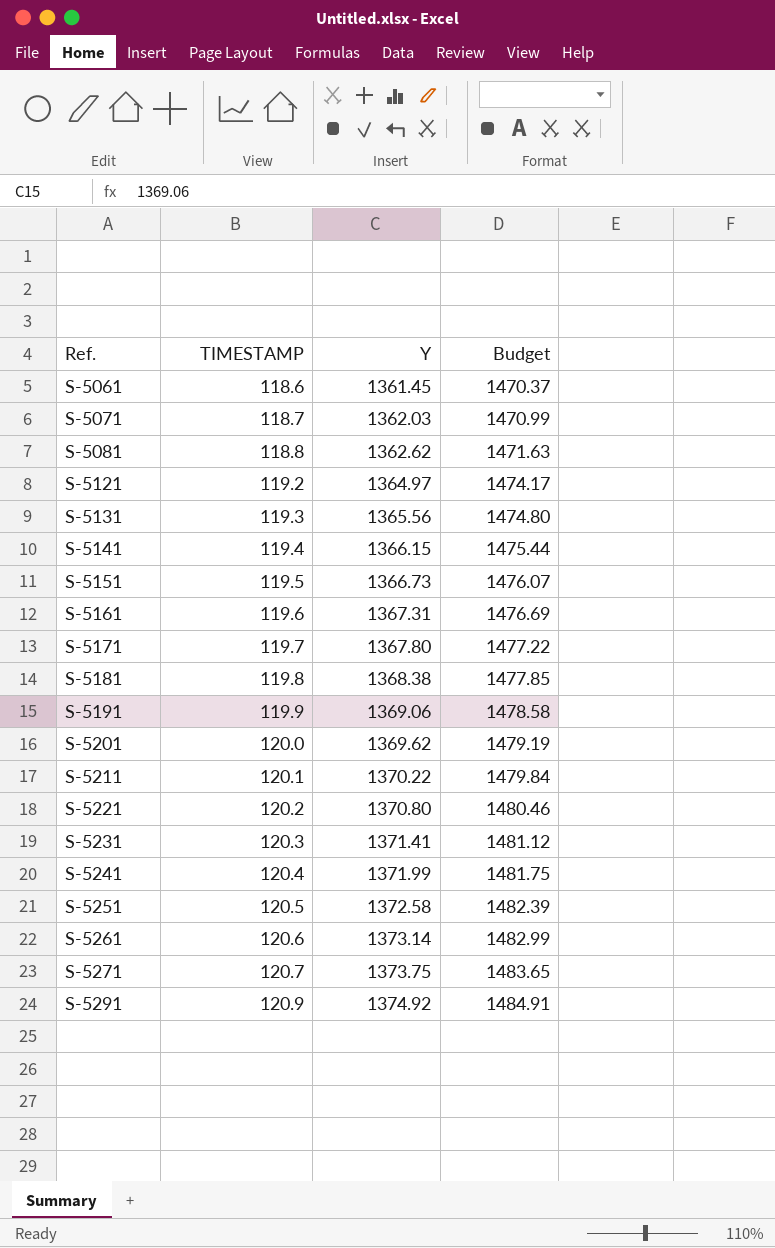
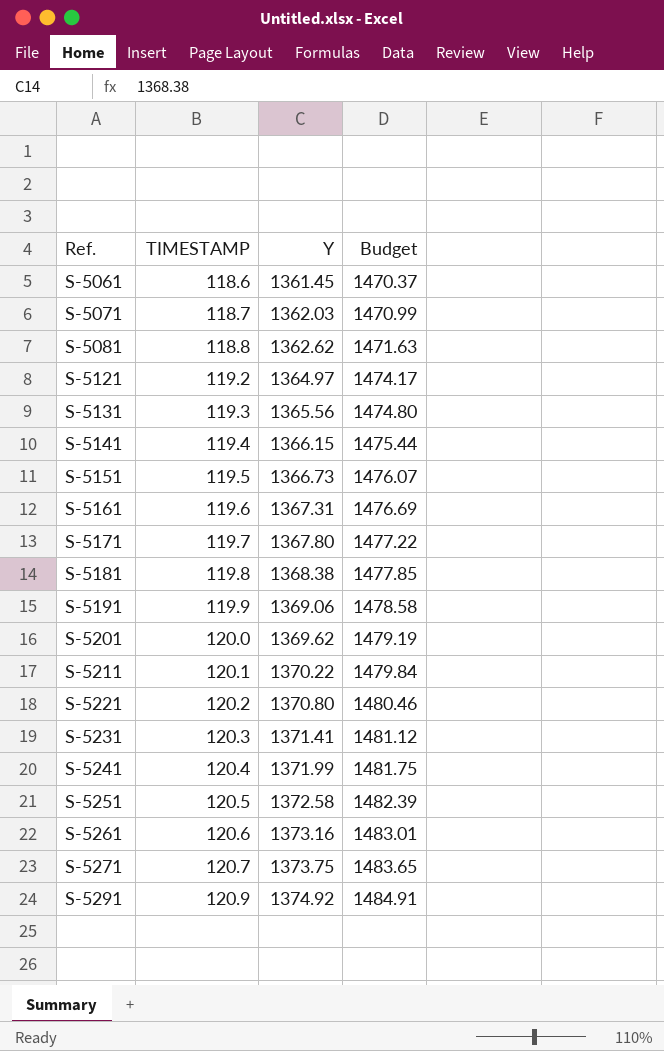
S-5261 | Y: 1373.14 -> 1373.16
S-5261 | Budget: 1482.99 -> 1483.01

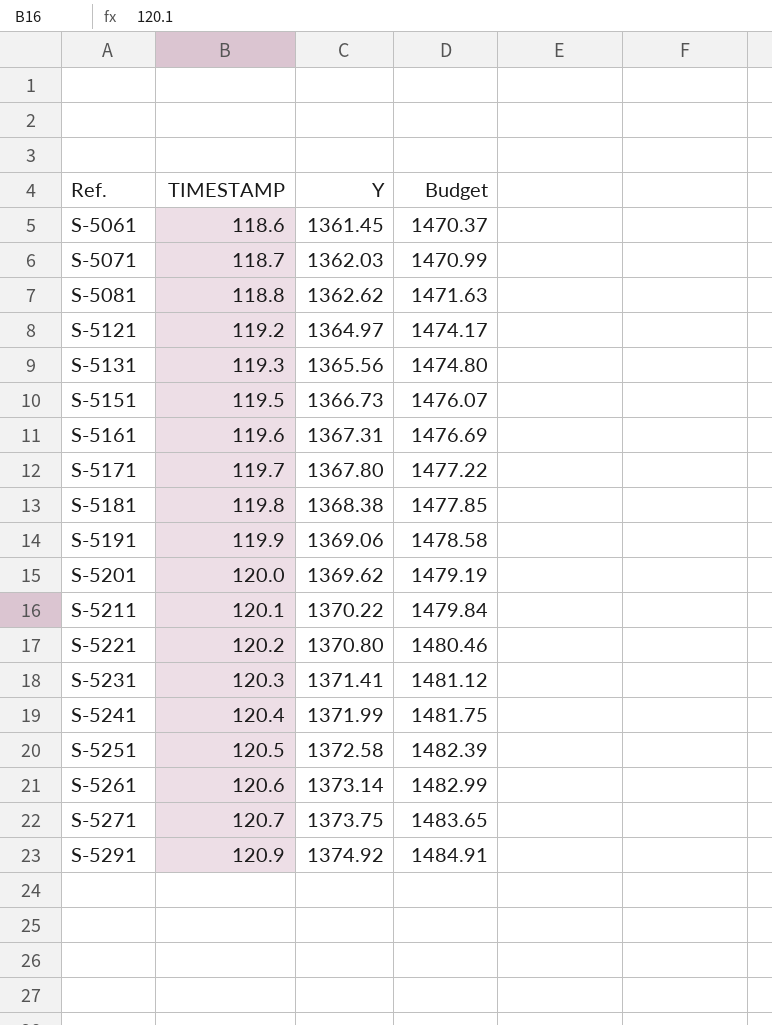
row S-5141: 119.4 | 1366.15 | 1475.44 -> none
S-5261 | Y: 1373.16 -> 1373.14
S-5261 | Budget: 1483.01 -> 1482.99

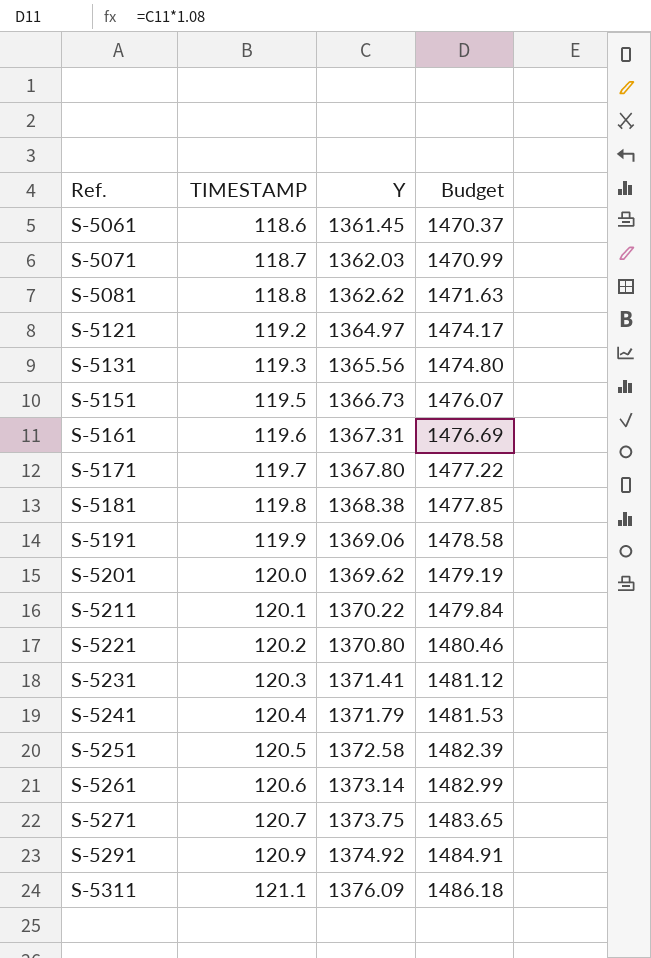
S-5241 | Y: 1371.99 -> 1371.79
S-5241 | Budget: 1481.75 -> 1481.53
row S-5311: none -> 121.1 | 1376.09 | 1486.18

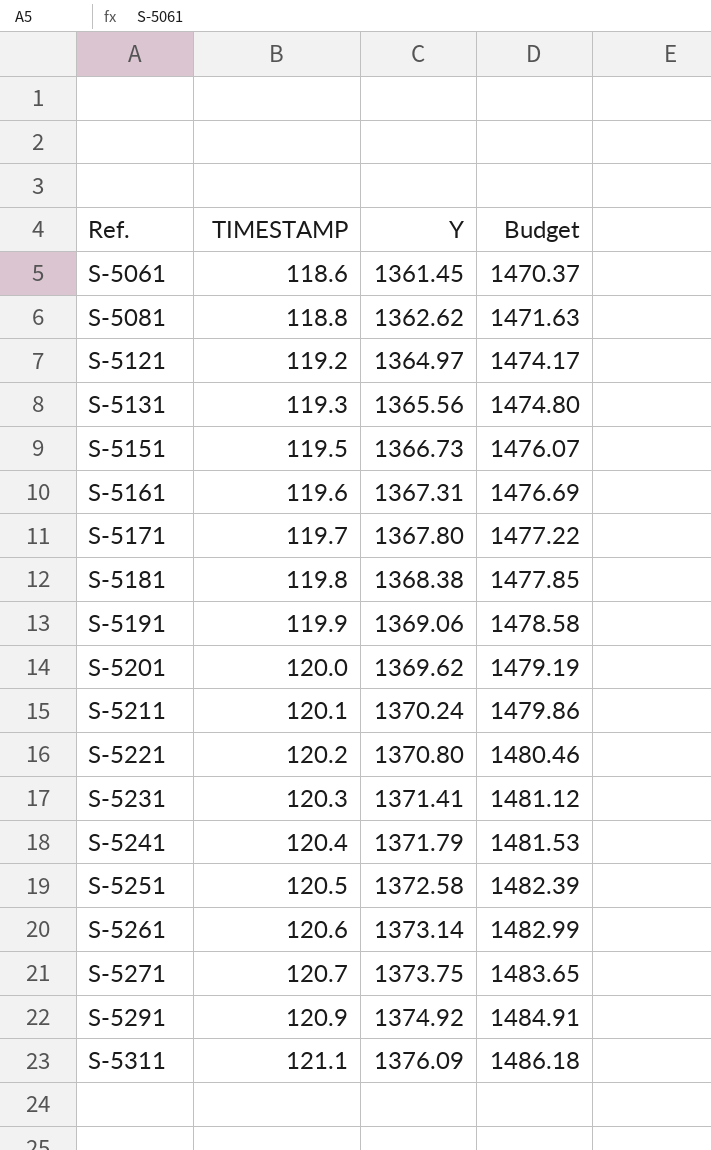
row S-5071: 118.7 | 1362.03 | 1470.99 -> none
S-5211 | Y: 1370.22 -> 1370.24
S-5211 | Budget: 1479.84 -> 1479.86

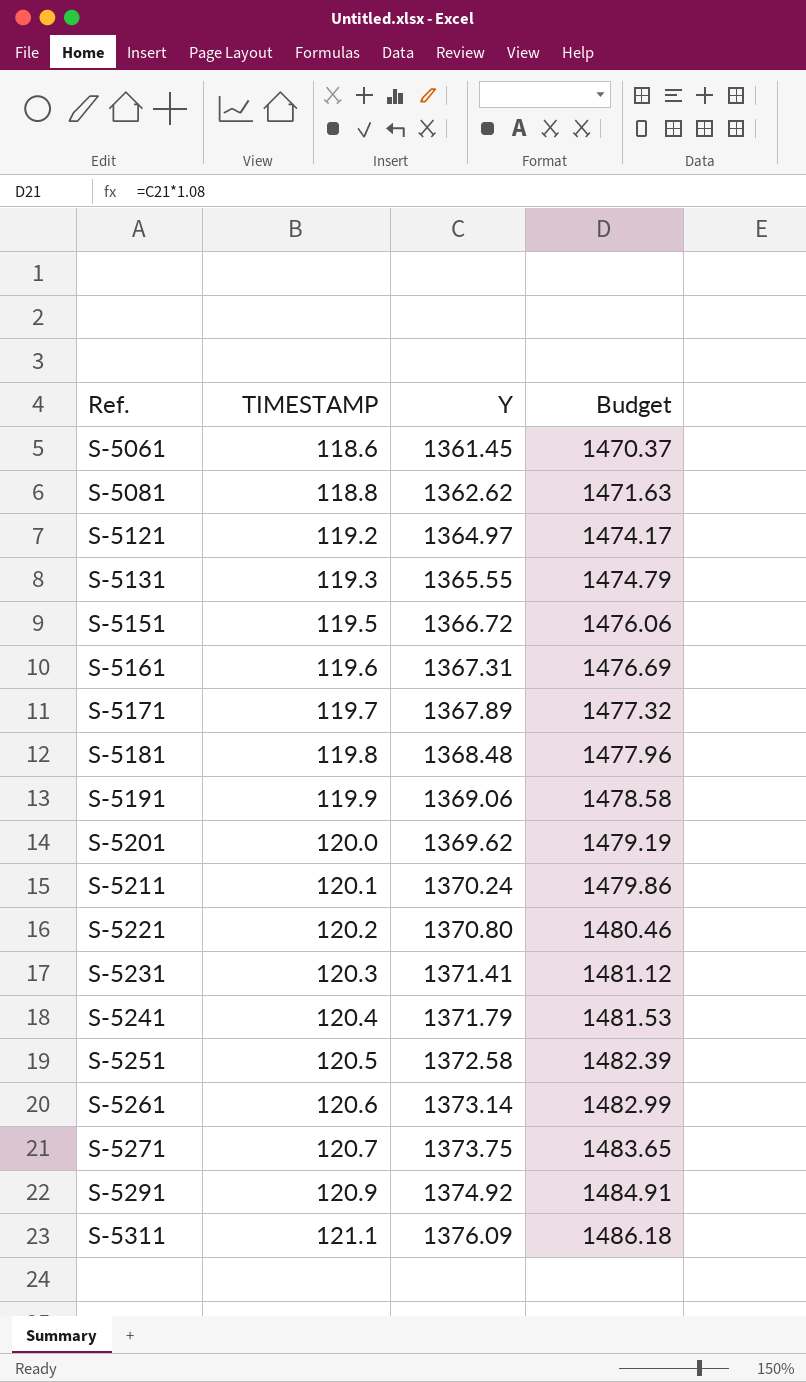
S-5131 | Y: 1365.56 -> 1365.55
S-5131 | Budget: 1474.80 -> 1474.79
S-5151 | Y: 1366.73 -> 1366.72
S-5151 | Budget: 1476.07 -> 1476.06
S-5171 | Y: 1367.80 -> 1367.89
S-5171 | Budget: 1477.22 -> 1477.32
S-5181 | Y: 1368.38 -> 1368.48
S-5181 | Budget: 1477.85 -> 1477.96

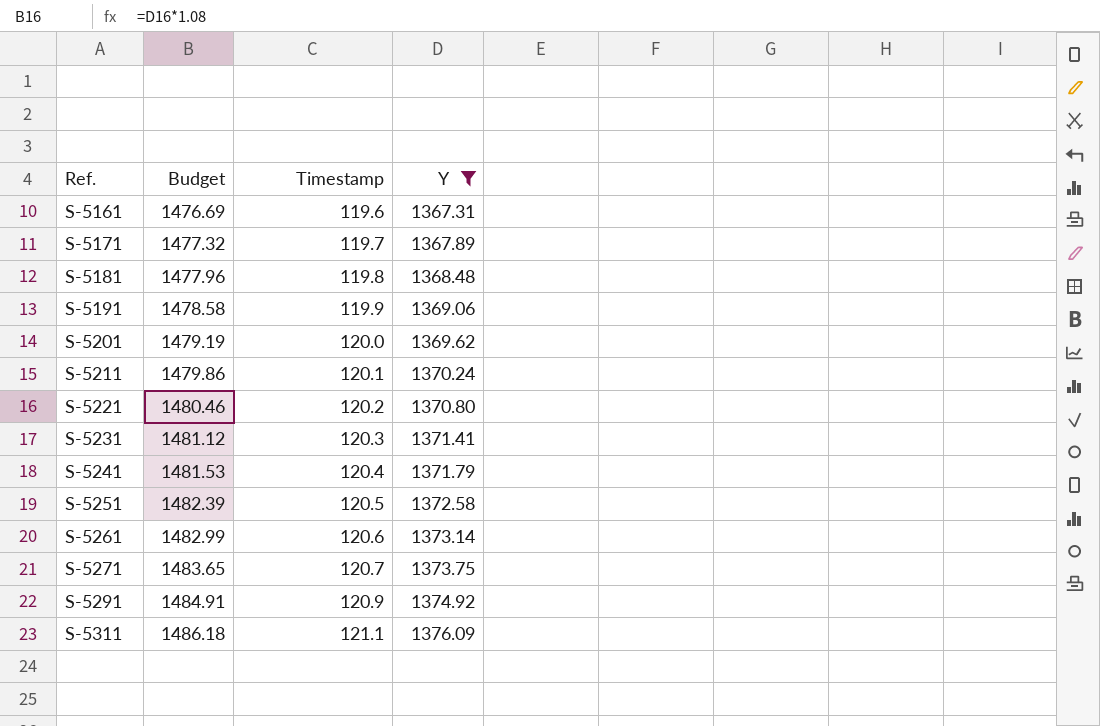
filter: none -> Y >= 1367.31
column Budget | position: 4 -> 2
column name: TIMESTAMP -> Timestamp

